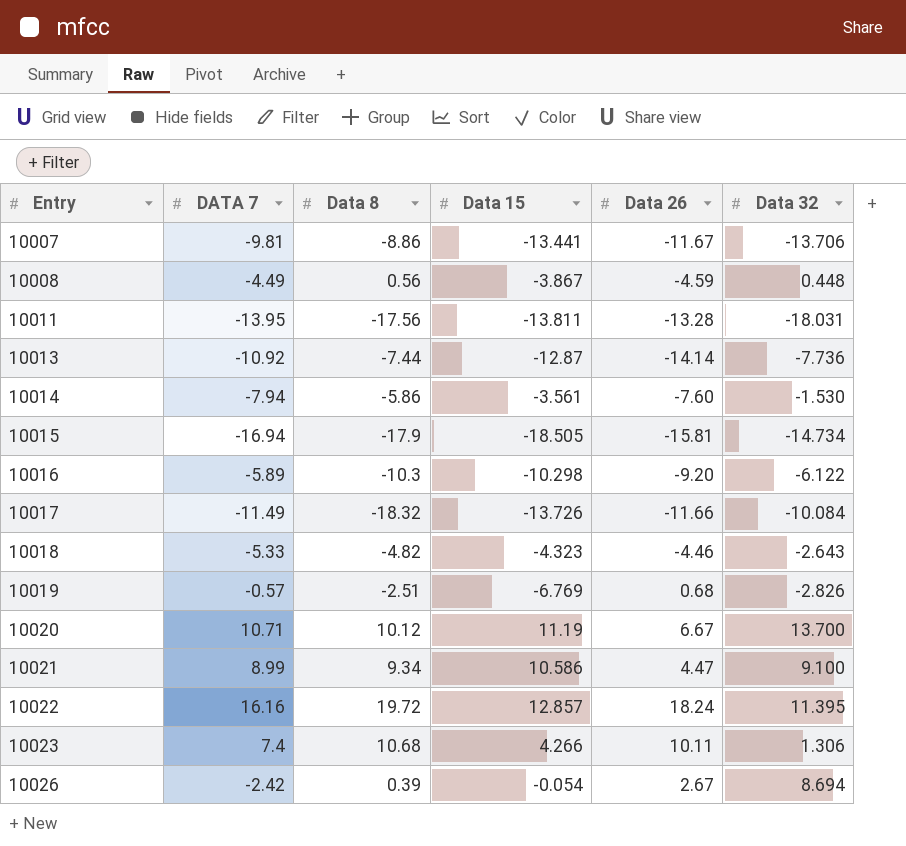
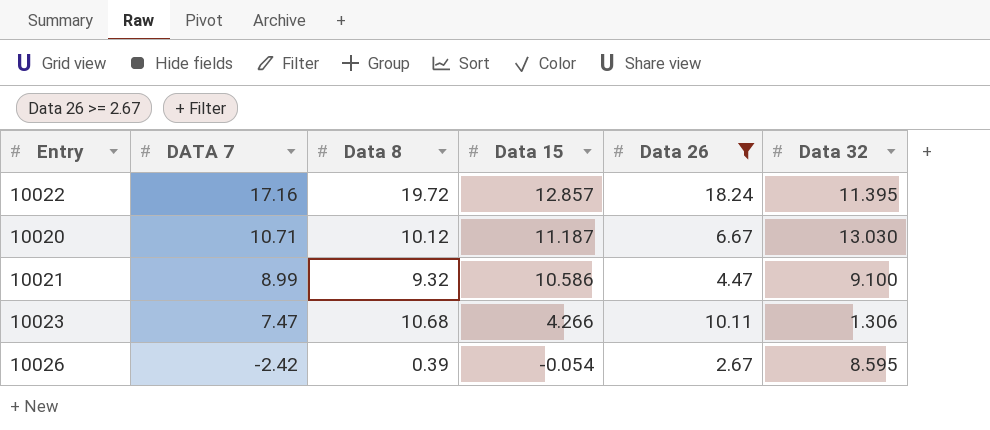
filter: none -> Data 26 >= 2.67
row order: Entry ascending -> DATA 7 descending
10022 | DATA 7: 16.16 -> 17.16
10020 | Data 15: 11.19 -> 11.187
10020 | Data 32: 13.700 -> 13.030
10021 | Data 8: 9.34 -> 9.32
10023 | DATA 7: 7.4 -> 7.47
10026 | Data 32: 8.694 -> 8.595

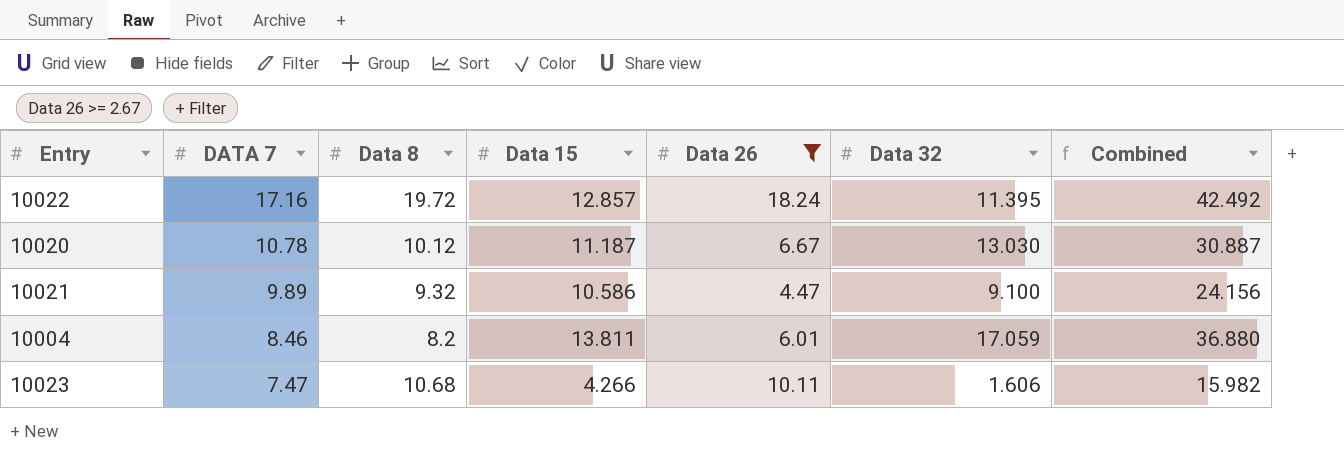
column Combined | formula: none -> [Data 15] + [Data 26] + [Data 32]
row 10026: -2.42 | 0.39 | -0.054 | 2.67 | 8.595 -> none
10020 | DATA 7: 10.71 -> 10.78
10021 | DATA 7: 8.99 -> 9.89
row 10004: none -> 8.46 | 8.2 | 13.811 | 6.01 | 17.059 | 36.880
10023 | Data 32: 1.306 -> 1.606

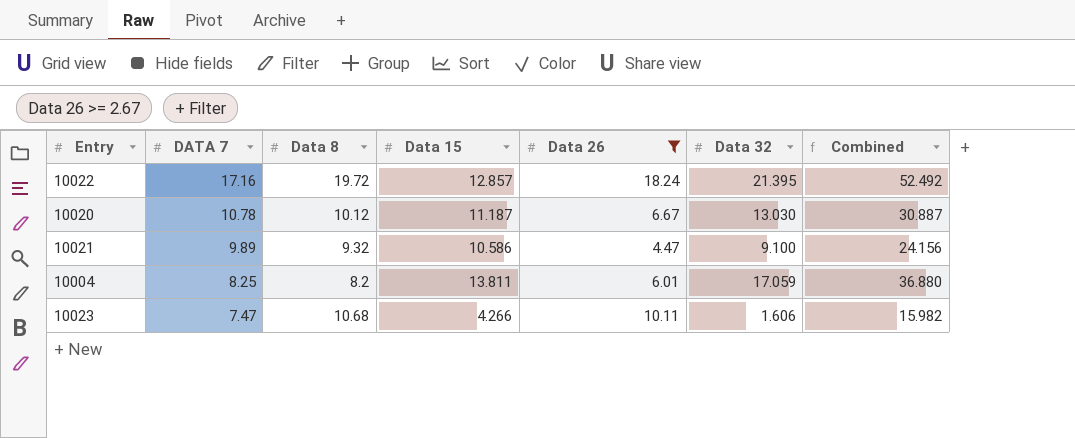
10022 | Data 32: 11.395 -> 21.395
10022 | Combined: 42.492 -> 52.492
10004 | DATA 7: 8.46 -> 8.25

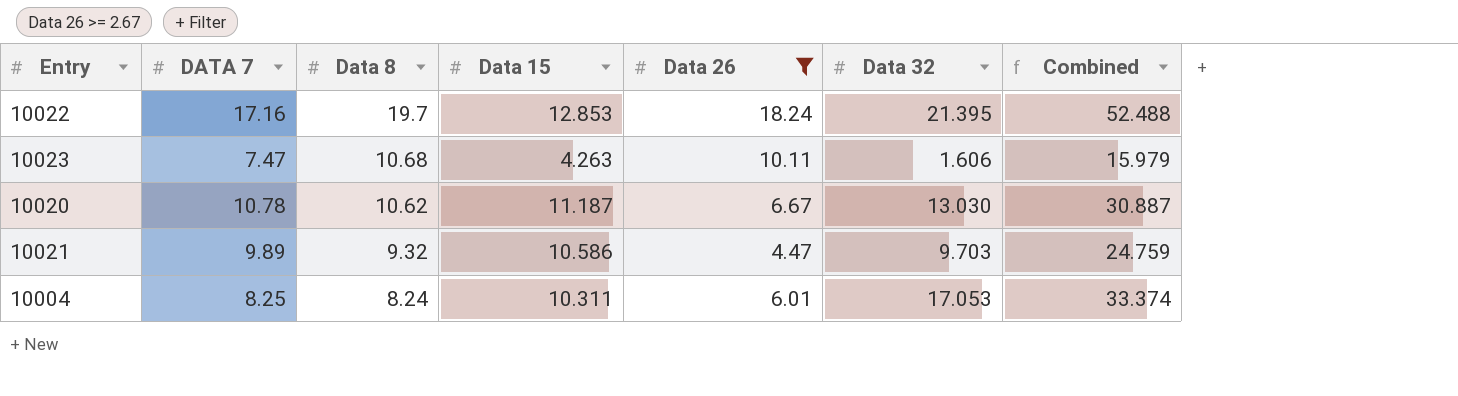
row order: DATA 7 descending -> Data 8 descending
10022 | Data 8: 19.72 -> 19.7
10022 | Data 15: 12.857 -> 12.853
10022 | Combined: 52.492 -> 52.488
10023 | Data 15: 4.266 -> 4.263
10023 | Combined: 15.982 -> 15.979
10020 | Data 8: 10.12 -> 10.62
10021 | Data 32: 9.100 -> 9.703
10021 | Combined: 24.156 -> 24.759
10004 | Data 8: 8.2 -> 8.24
10004 | Data 15: 13.811 -> 10.311
10004 | Data 32: 17.059 -> 17.053
10004 | Combined: 36.880 -> 33.374

